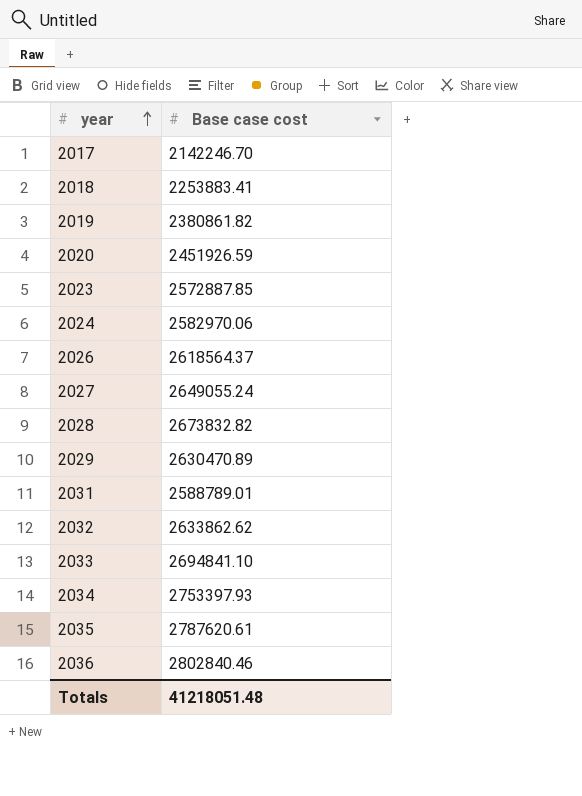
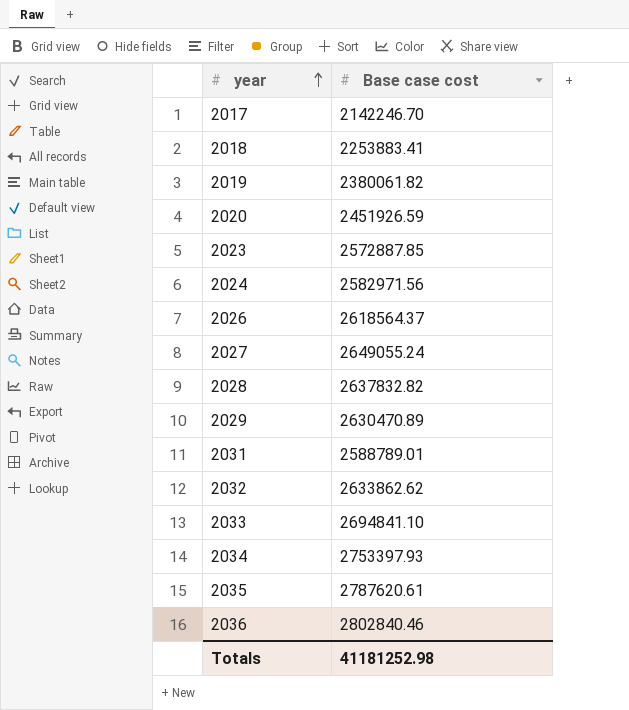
2019 | Base case cost: 2380861.82 -> 2380061.82
2024 | Base case cost: 2582970.06 -> 2582971.56
2028 | Base case cost: 2673832.82 -> 2637832.82
Totals | Base case cost: 41218051.48 -> 41181252.98

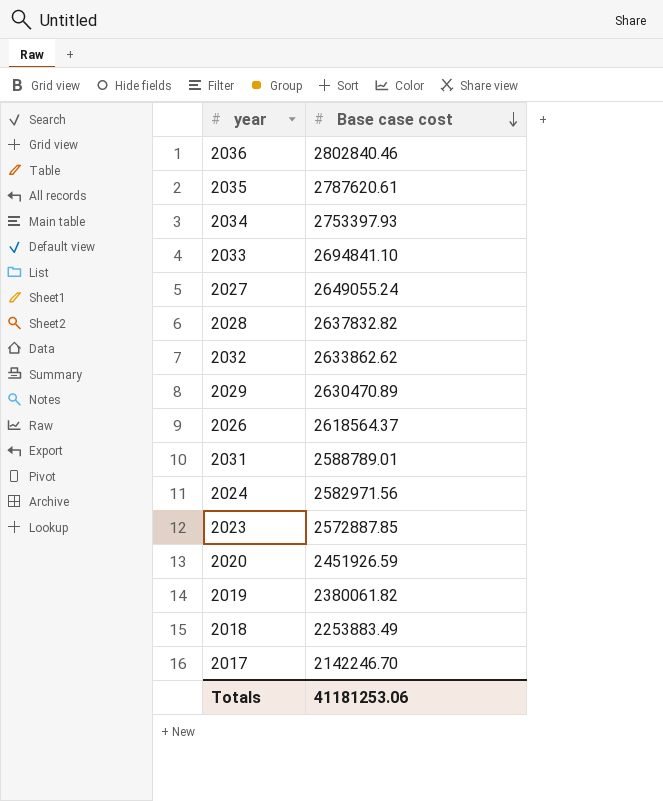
row order: year ascending -> Base case cost descending
2018 | Base case cost: 2253883.41 -> 2253883.49
Totals | Base case cost: 41181252.98 -> 41181253.06

